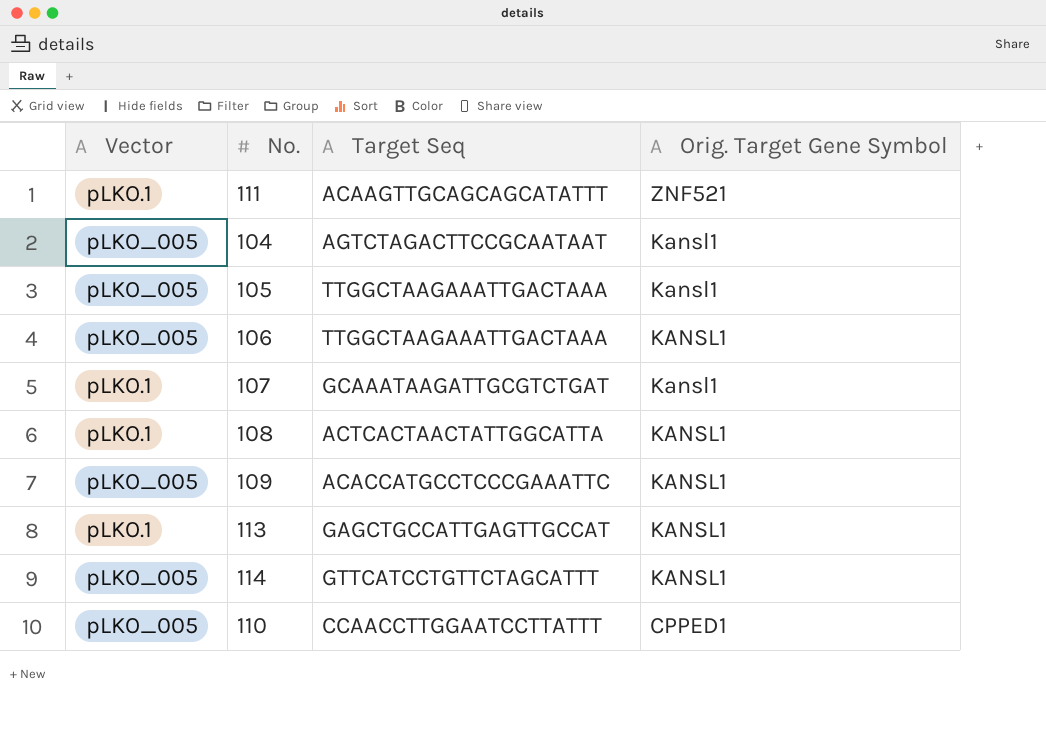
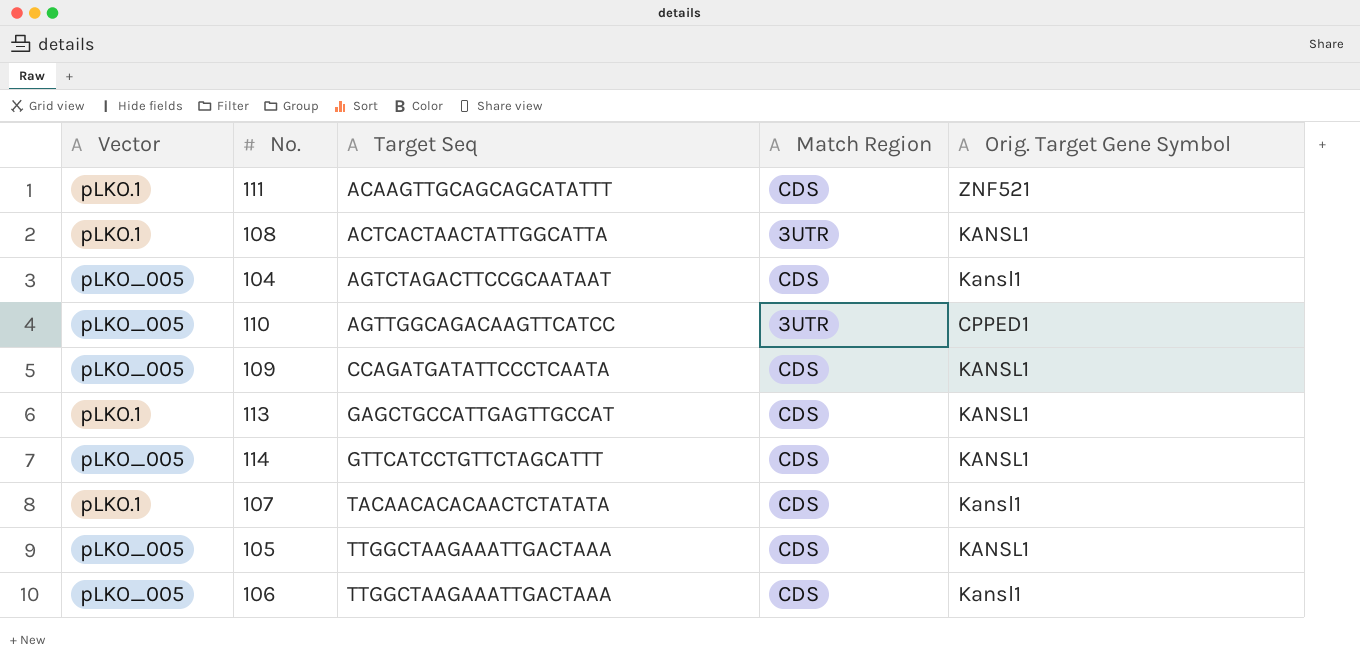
row order: Orig. Target Gene Symbol descending -> Target Seq ascending
column Match Region | position: none -> 4
110 | Target Seq: CCAACCTTGGAATCCTTATTT -> AGTTGGCAGACAAGTTCATCC
109 | Target Seq: ACACCATGCCTCCCGAAATTC -> CCAGATGATATTCCCTCAATA
107 | Target Seq: GCAAATAAGATTGCGTCTGAT -> TACAACACACAACTCTATATA
105 | Orig. Target Gene Symbol: Kansl1 -> KANSL1
106 | Orig. Target Gene Symbol: KANSL1 -> Kansl1

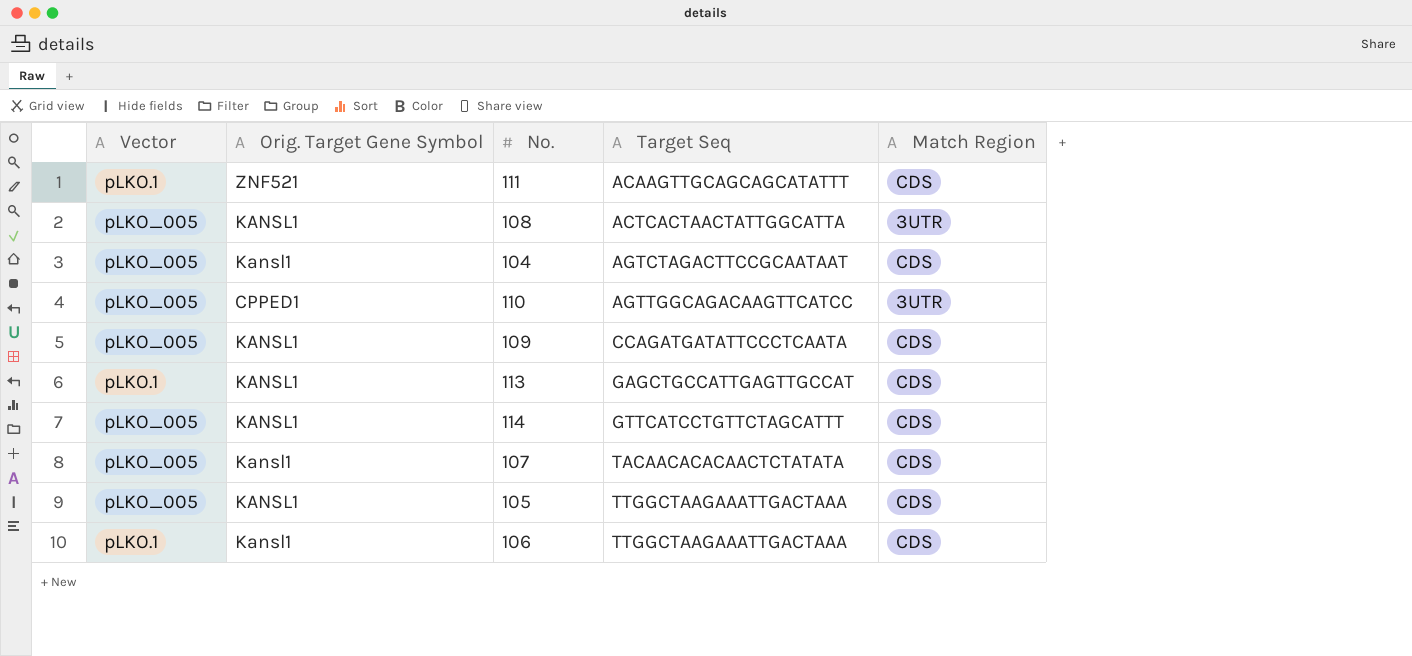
column Orig. Target Gene Symbol | position: 5 -> 2
108 | Vector: pLKO.1 -> pLKO_005
107 | Vector: pLKO.1 -> pLKO_005
106 | Vector: pLKO_005 -> pLKO.1

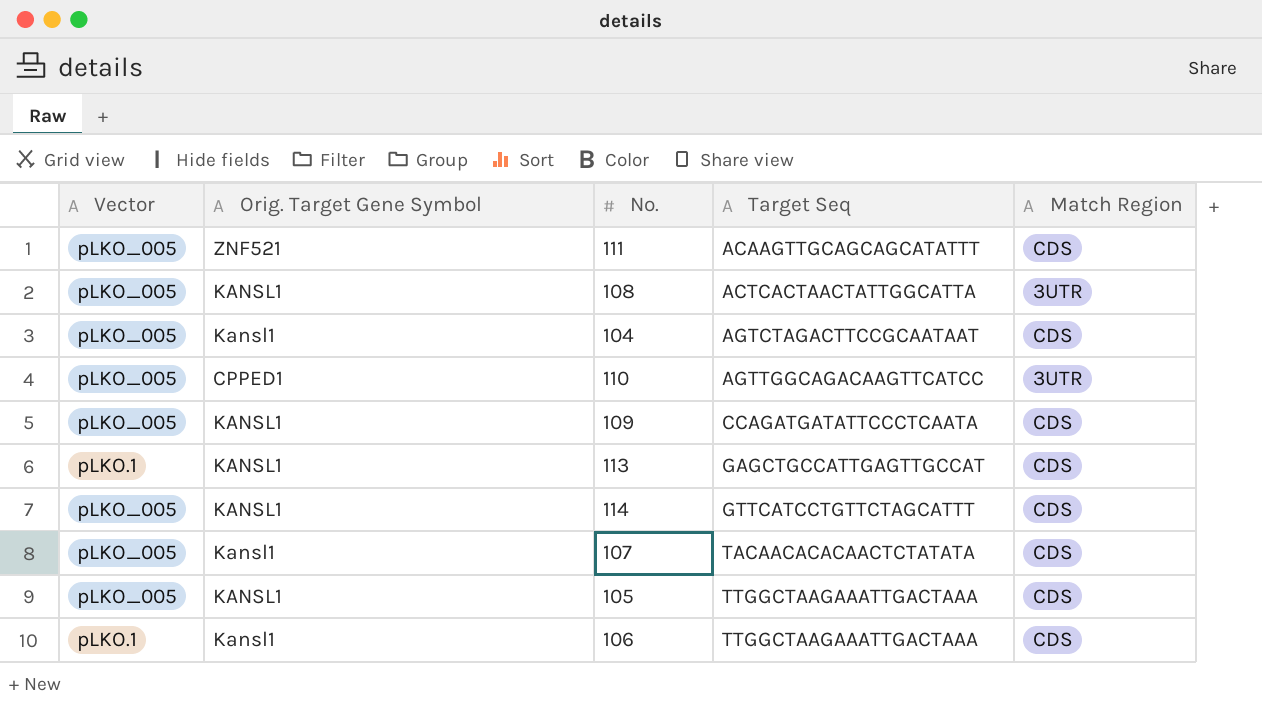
111 | Vector: pLKO.1 -> pLKO_005

